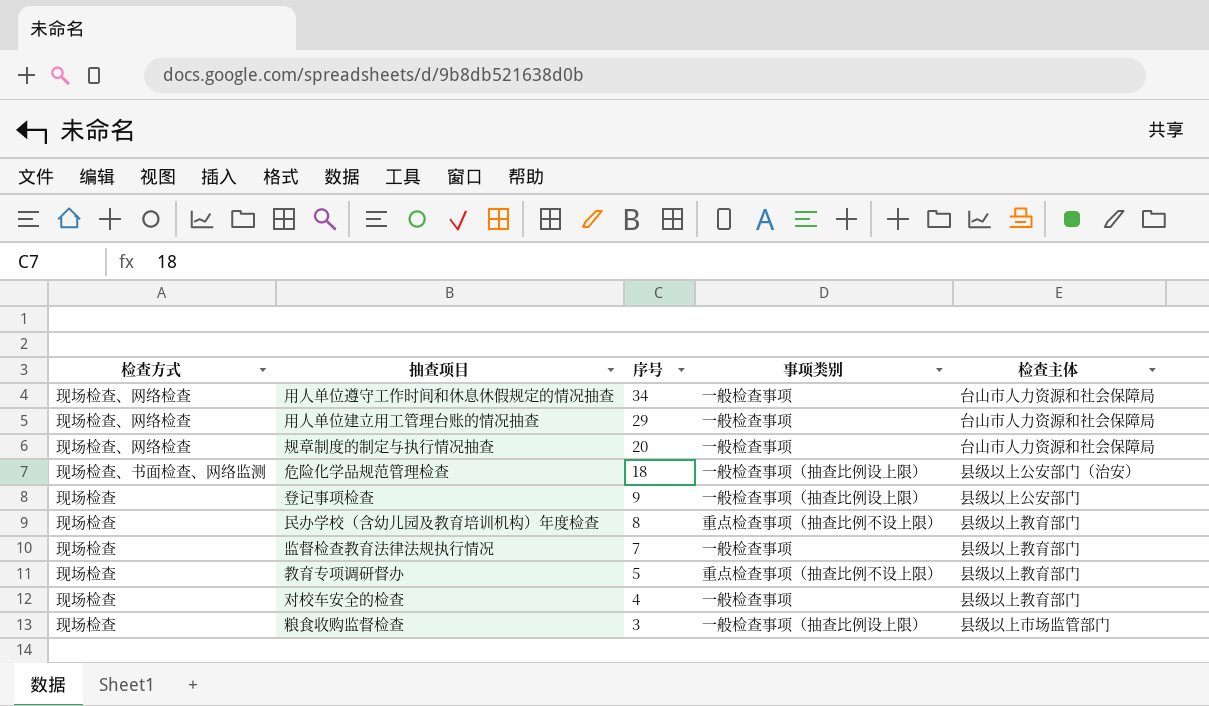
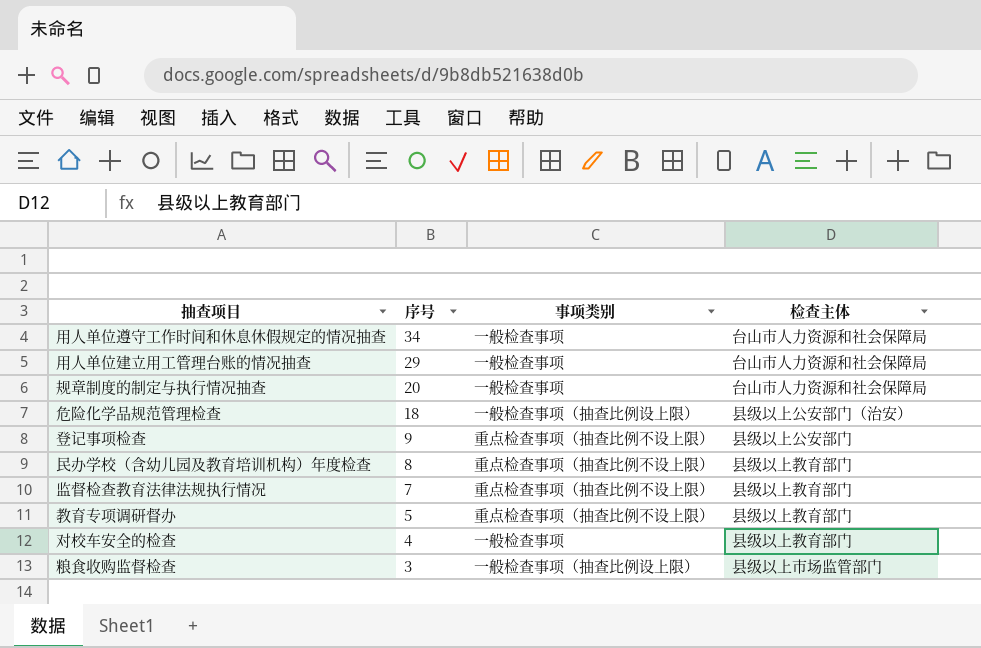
column 检查方式 | position: 1 -> none
登记事项检查 | 事项类别: 一般检查事项（抽查比例设上限） -> 重点检查事项（抽查比例不设上限）
监督检查教育法律法规执行情况 | 事项类别: 一般检查事项 -> 重点检查事项（抽查比例不设上限）

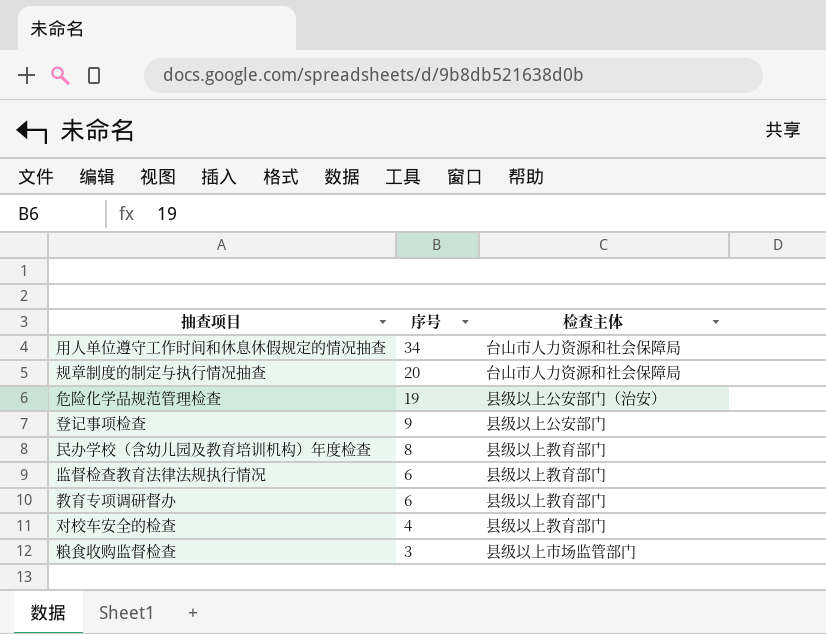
column 事项类别 | position: 3 -> none
row 用人单位建立用工管理台账的情况抽查: 29 | 一般检查事项 | 台山市人力资源和社会保障局 -> none
危险化学品规范管理检查 | 序号: 18 -> 19
监督检查教育法律法规执行情况 | 序号: 7 -> 6
教育专项调研督办 | 序号: 5 -> 6

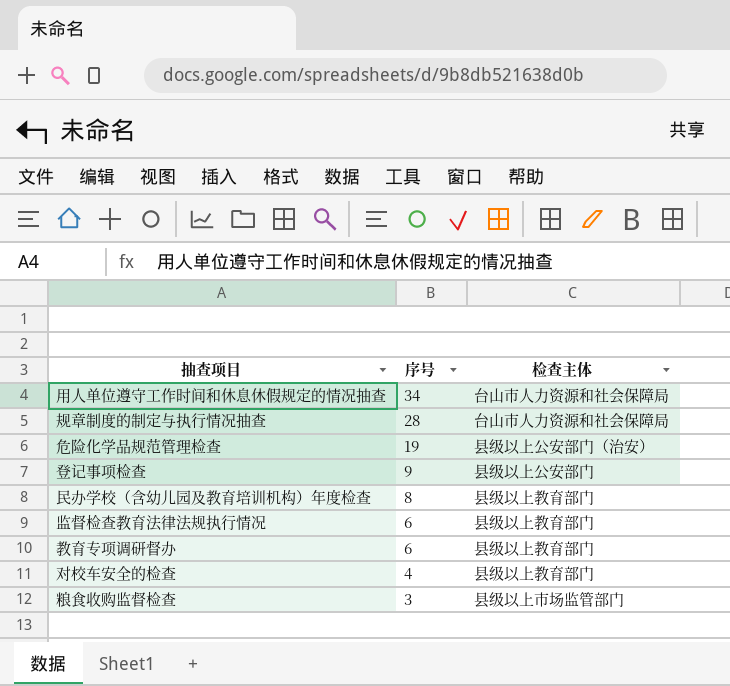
规章制度的制定与执行情况抽查 | 序号: 20 -> 28

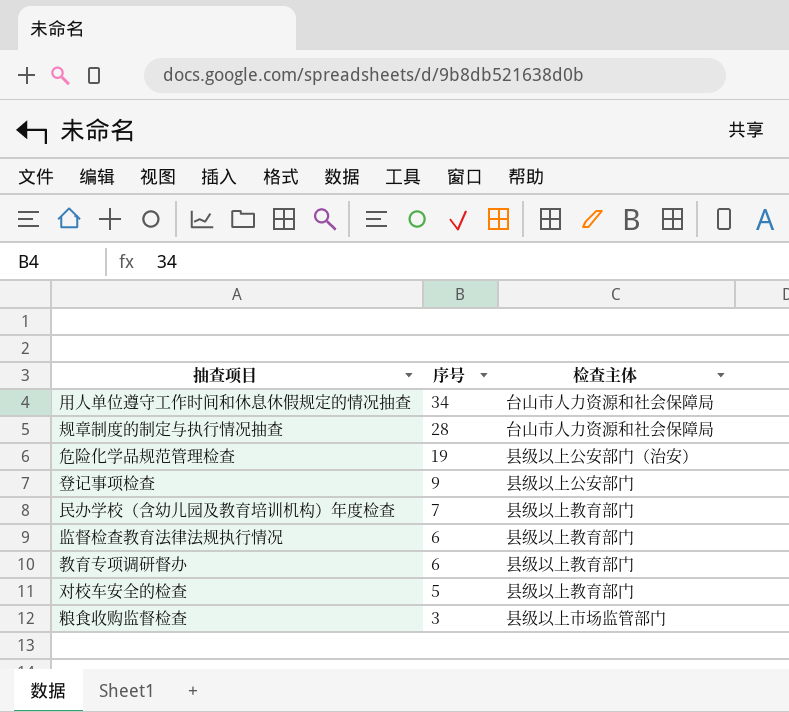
民办学校（含幼儿园及教育培训机构）年度检查 | 序号: 8 -> 7
对校车安全的检查 | 序号: 4 -> 5

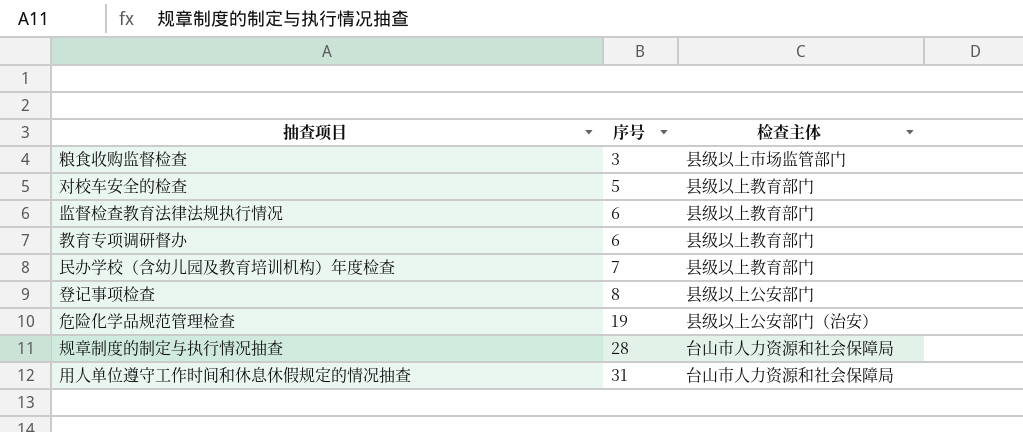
row order: 序号 descending -> 序号 ascending
登记事项检查 | 序号: 9 -> 8
用人单位遵守工作时间和休息休假规定的情况抽查 | 序号: 34 -> 31

